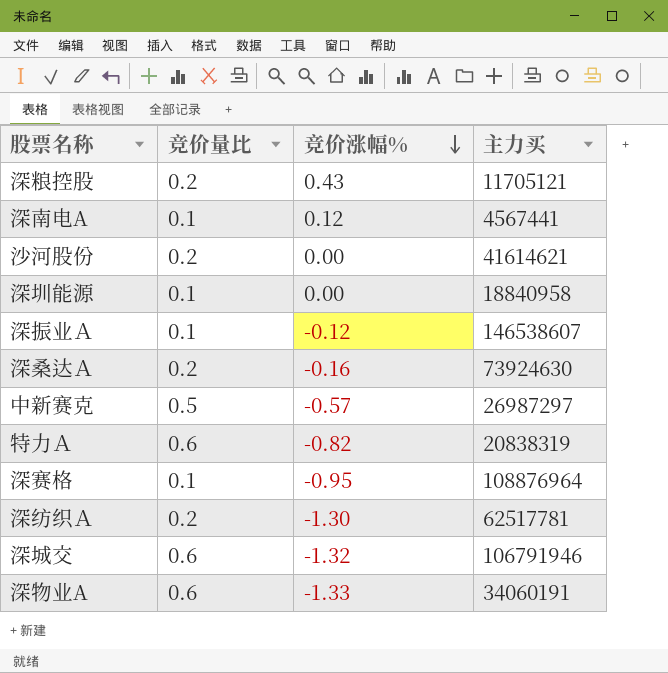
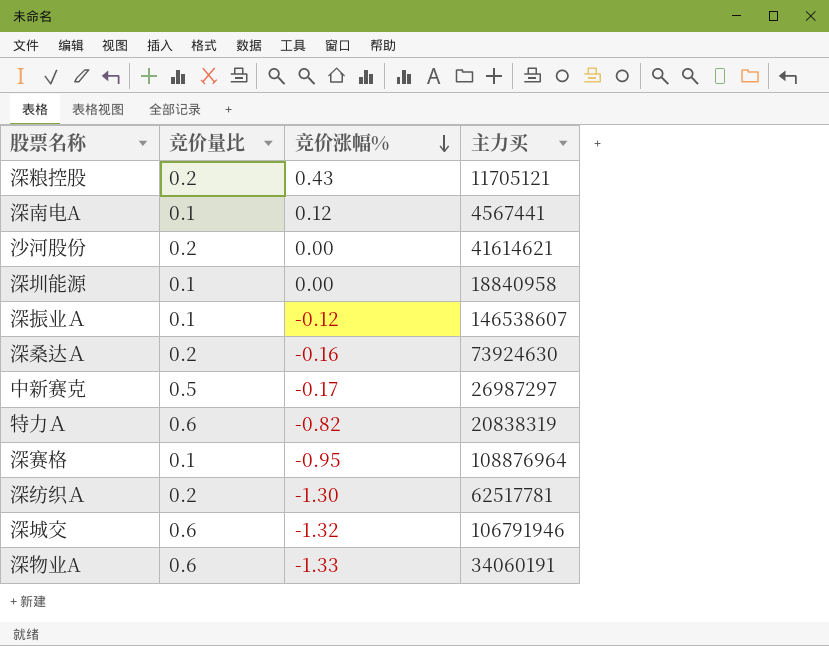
中新赛克 | 竞价涨幅%: -0.57 -> -0.17

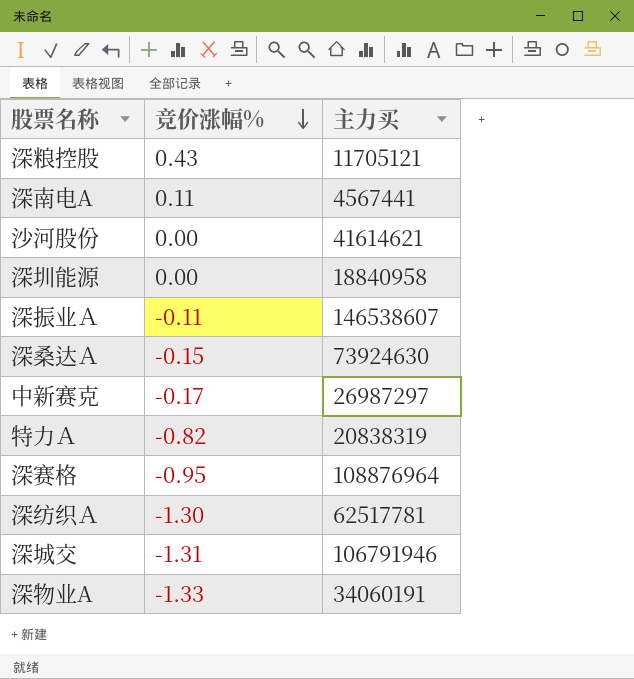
column 竞价量比 | position: 2 -> none
深南电A | 竞价涨幅%: 0.12 -> 0.11
深振业Ａ | 竞价涨幅%: -0.12 -> -0.11
深桑达Ａ | 竞价涨幅%: -0.16 -> -0.15
深城交 | 竞价涨幅%: -1.32 -> -1.31

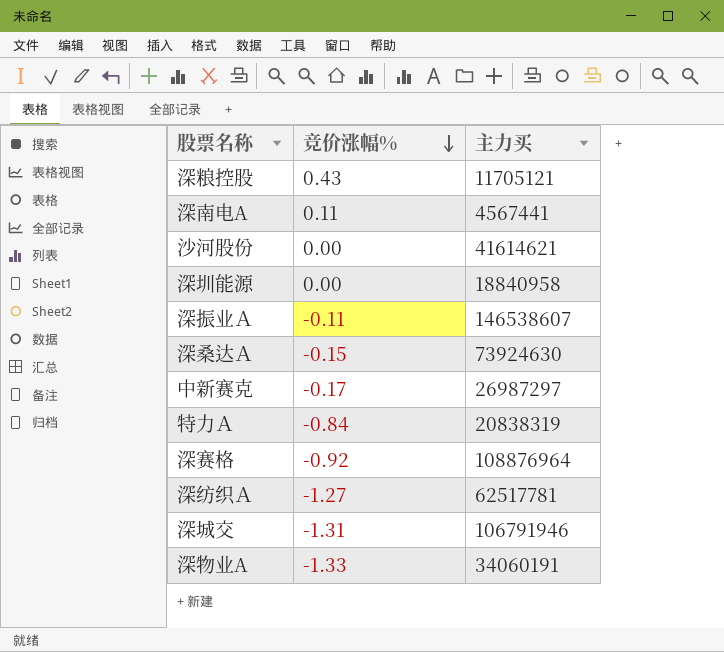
特力Ａ | 竞价涨幅%: -0.82 -> -0.84
深赛格 | 竞价涨幅%: -0.95 -> -0.92
深纺织Ａ | 竞价涨幅%: -1.30 -> -1.27

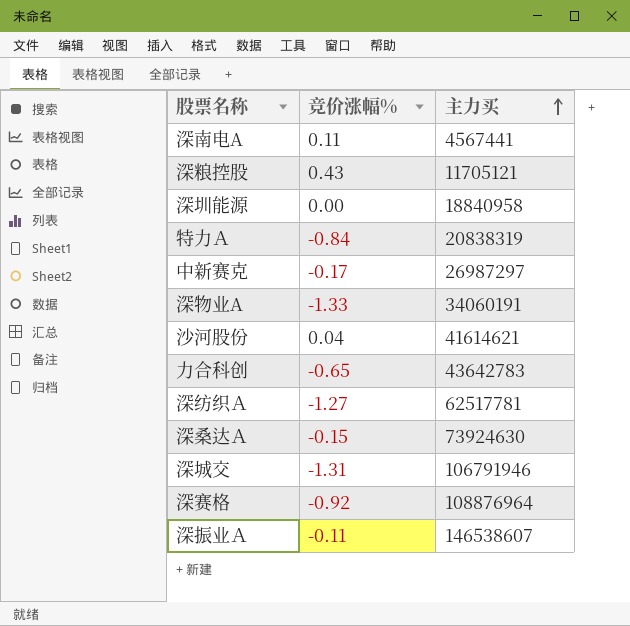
row order: 竞价涨幅% descending -> 主力买 ascending
沙河股份 | 竞价涨幅%: 0.00 -> 0.04
row 力合科创: none -> -0.65 | 43642783

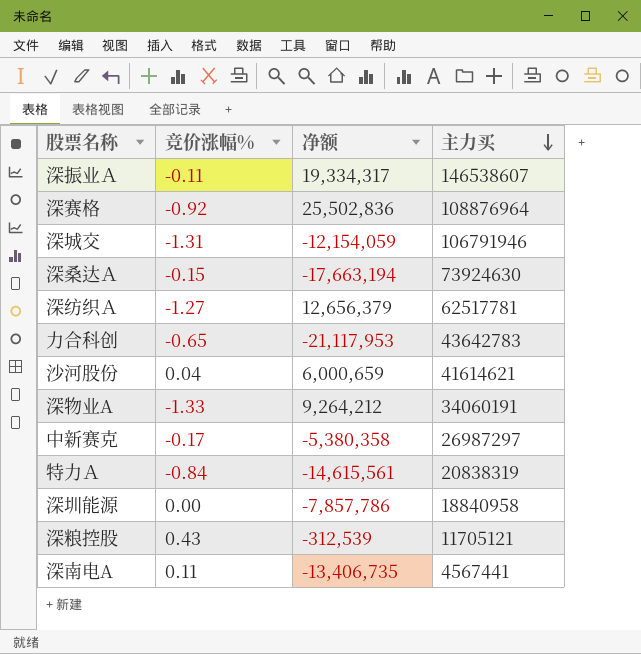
row order: 主力买 ascending -> 主力买 descending
column 净额 | position: none -> 3

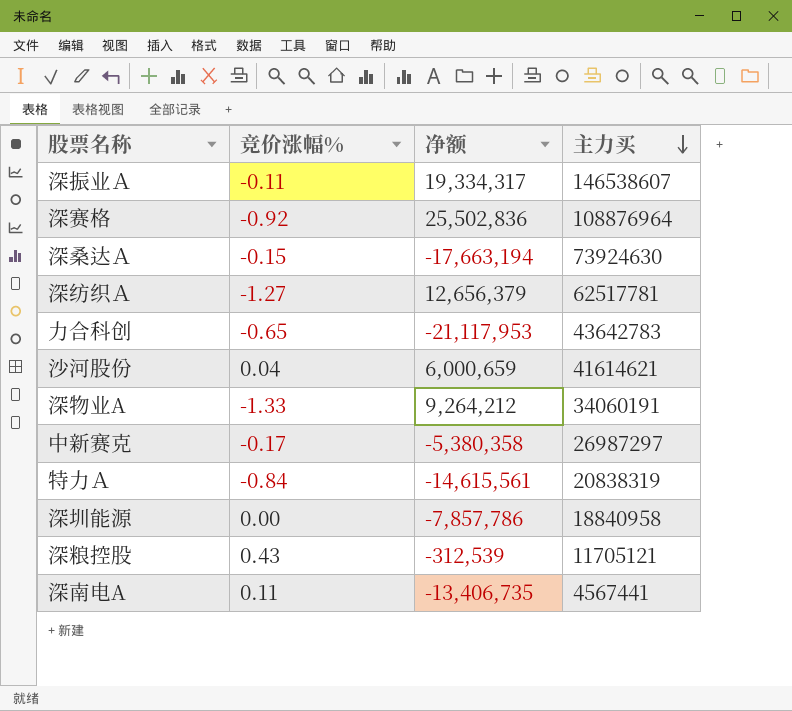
row 深城交: -1.31 | -12,154,059 | 106791946 -> none

